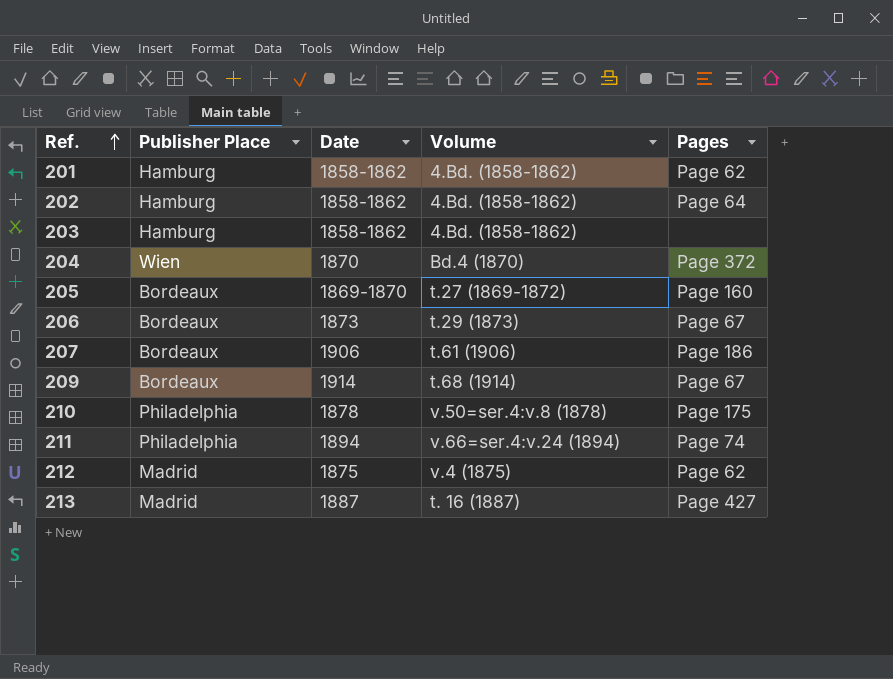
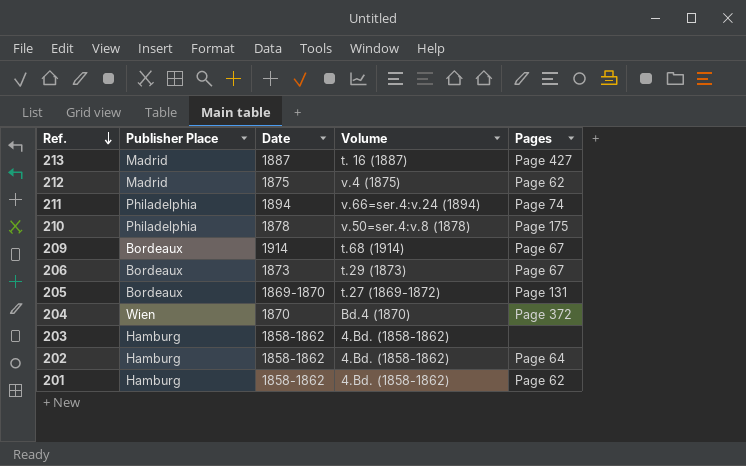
row order: Ref. ascending -> Ref. descending
row 207: Bordeaux | 1906 | t.61 (1906) | Page 186 -> none
205 | Pages: Page 160 -> Page 131

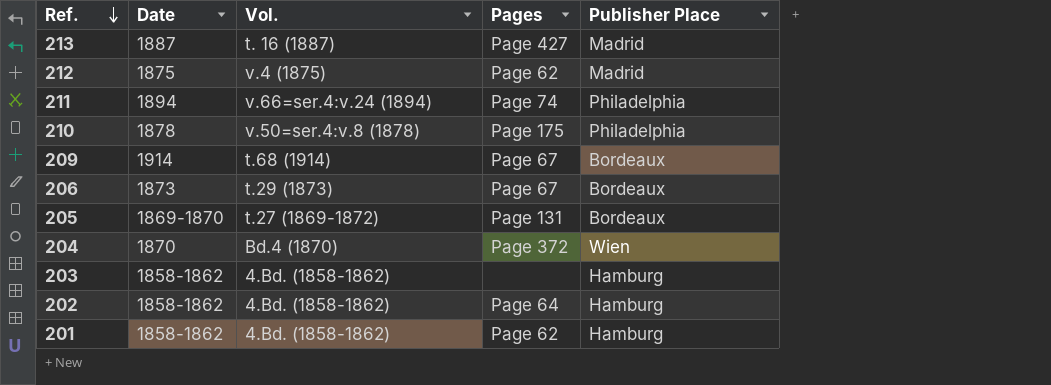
column name: Volume -> Vol.
column Publisher Place | position: 2 -> 5

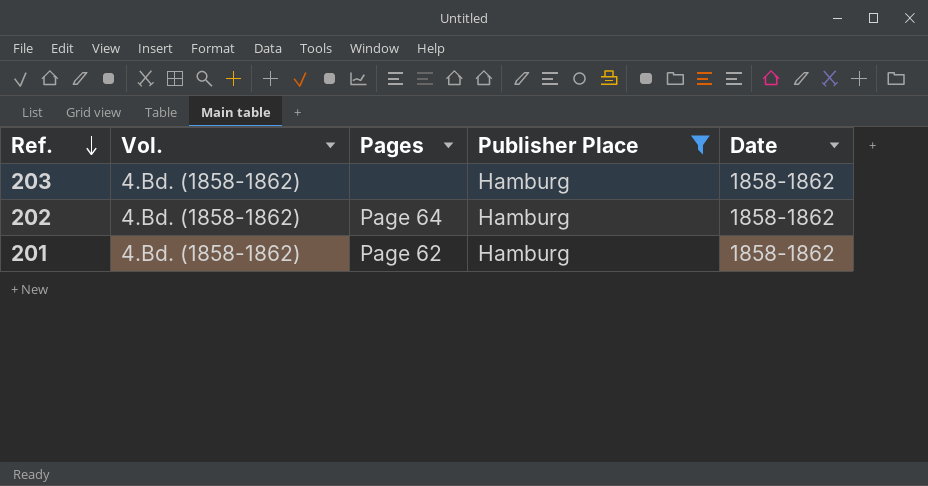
filter: none -> Publisher Place = Hamburg
column Date | position: 2 -> 5

